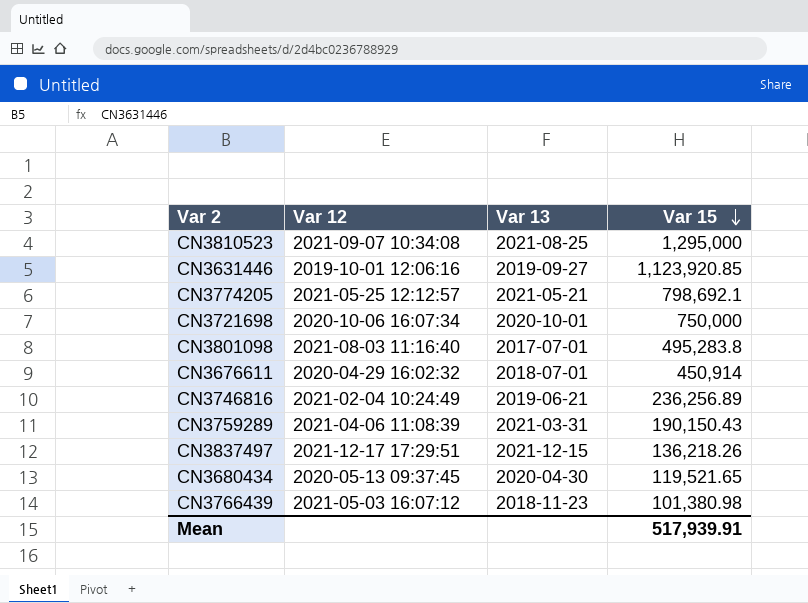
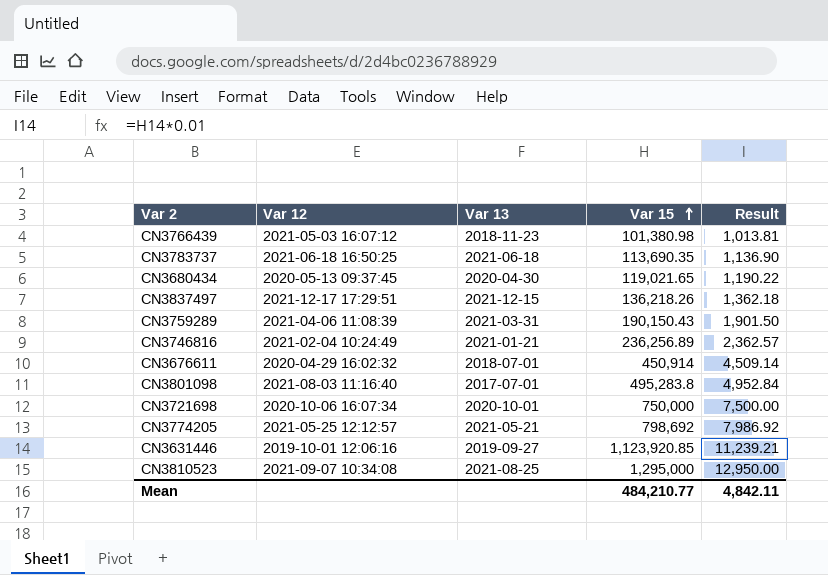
row order: Var 15 descending -> Var 15 ascending
column Result | formula: none -> [Var 15] * 0.01
row CN3783737: none -> 2021-06-18 16:50:25 | 2021-06-18 | 113,690.35 | 1,136.90
CN3680434 | Var 15: 119,521.65 -> 119,021.65
CN3746816 | Var 13: 2019-06-21 -> 2021-01-21
CN3774205 | Var 15: 798,692.1 -> 798,692
Mean | Var 15: 517,939.91 -> 484,210.77

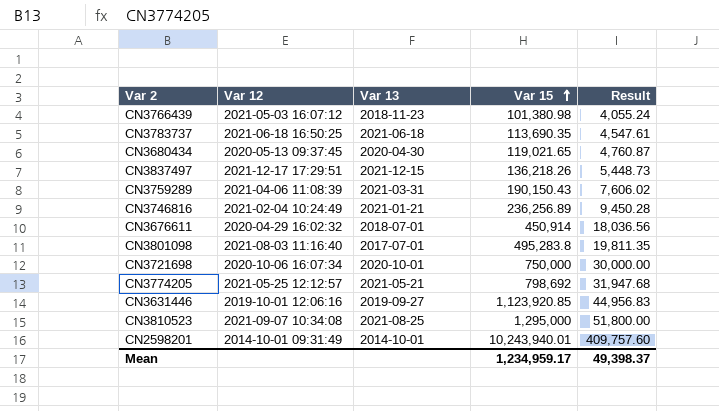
column Result | formula: [Var 15] * 0.01 -> [Var 15] * 0.04
row CN2598201: none -> 2014-10-01 09:31:49 | 2014-10-01 | 10,243,940.01 | 409,757.60
Mean | Var 15: 484,210.77 -> 1,234,959.17
Mean | Result: 4,842.11 -> 49,398.37

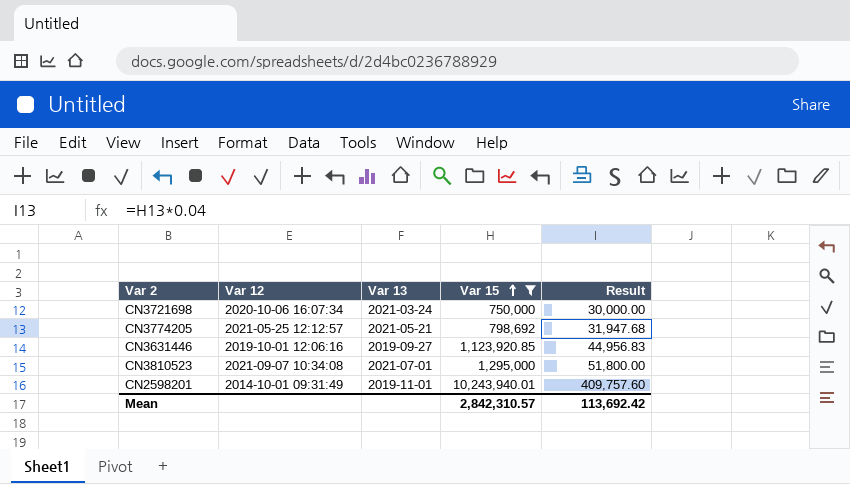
filter: none -> Var 15 >= 750,000
CN3721698 | Var 13: 2020-10-01 -> 2021-03-24
CN3810523 | Var 13: 2021-08-25 -> 2021-07-01
CN2598201 | Var 13: 2014-10-01 -> 2019-11-01
Mean | Var 15: 1,234,959.17 -> 2,842,310.57
Mean | Result: 49,398.37 -> 113,692.42

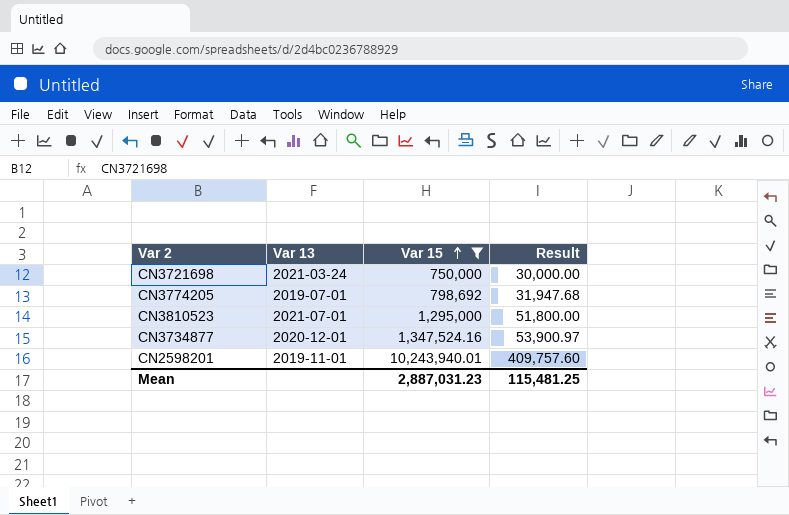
column Var 12 | position: 2 -> none
row CN3631446: 2019-10-01 12:06:16 | 2019-09-27 | 1,123,920.85 | 44,956.83 -> none
CN3774205 | Var 13: 2021-05-21 -> 2019-07-01
row CN3734877: none -> 2020-12-01 | 1,347,524.16 | 53,900.97
Mean | Var 15: 2,842,310.57 -> 2,887,031.23
Mean | Result: 113,692.42 -> 115,481.25

